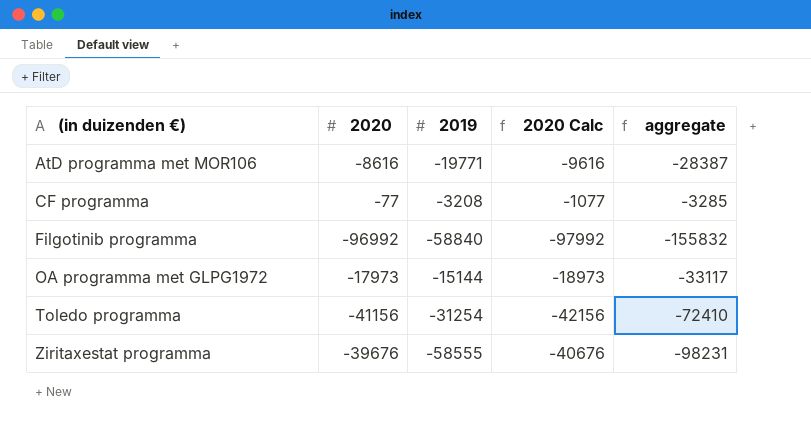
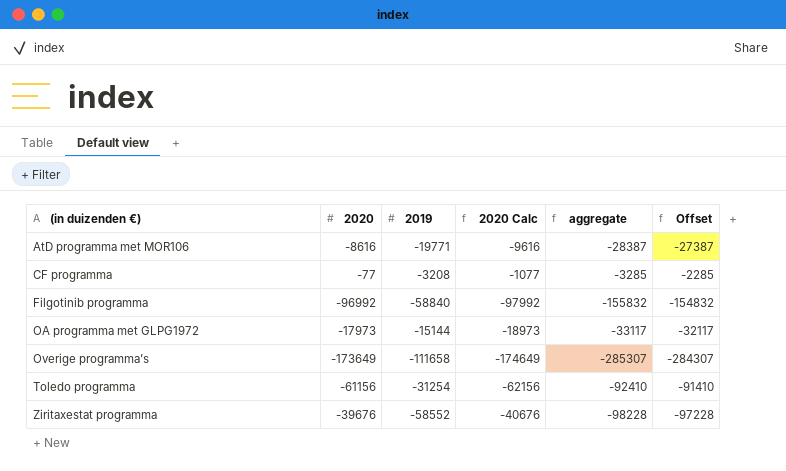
column Offset | formula: none -> [aggregate] + 1000
row Overige programma’s: none -> -173649 | -111658 | -174649 | -285307 | -284307
Toledo programma | 2020: -41156 -> -61156
Toledo programma | 2020 Calc: -42156 -> -62156
Toledo programma | aggregate: -72410 -> -92410
Ziritaxestat programma | 2019: -58555 -> -58552
Ziritaxestat programma | aggregate: -98231 -> -98228

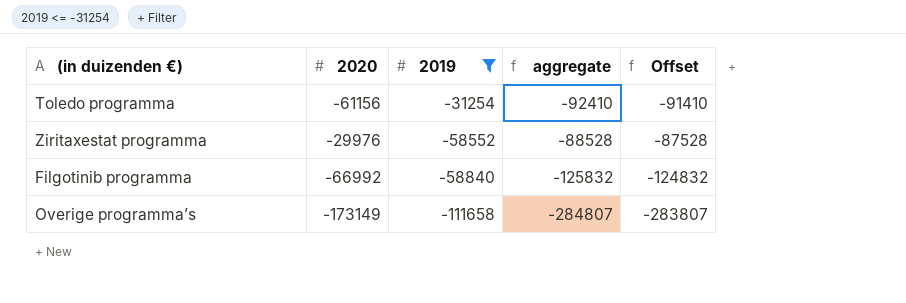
filter: none -> 2019 <= -31254
row order: (in duizenden €) ascending -> 2019 descending
column 2020 Calc | formula: [2020] - 1000 -> none
Ziritaxestat programma | 2020: -39676 -> -29976
Ziritaxestat programma | aggregate: -98228 -> -88528
Ziritaxestat programma | Offset: -97228 -> -87528
Filgotinib programma | 2020: -96992 -> -66992
Filgotinib programma | aggregate: -155832 -> -125832
Filgotinib programma | Offset: -154832 -> -124832
Overige programma’s | 2020: -173649 -> -173149
Overige programma’s | aggregate: -285307 -> -284807
Overige programma’s | Offset: -284307 -> -283807

